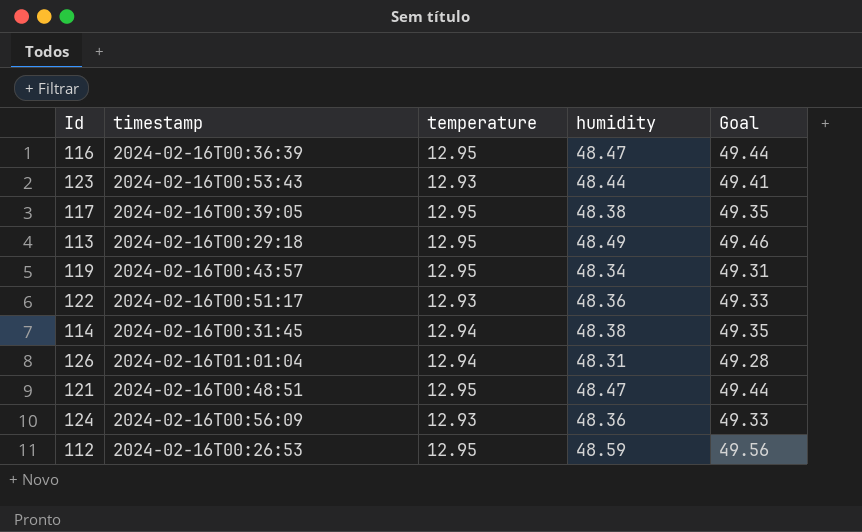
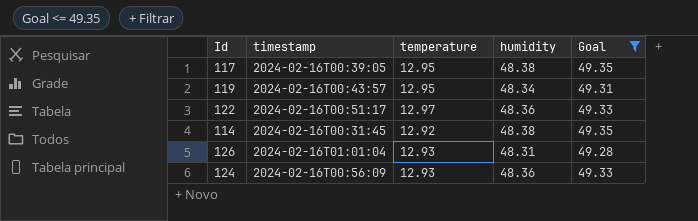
filter: none -> Goal <= 49.35
122 | temperature: 12.93 -> 12.97
114 | temperature: 12.94 -> 12.92
126 | temperature: 12.94 -> 12.93

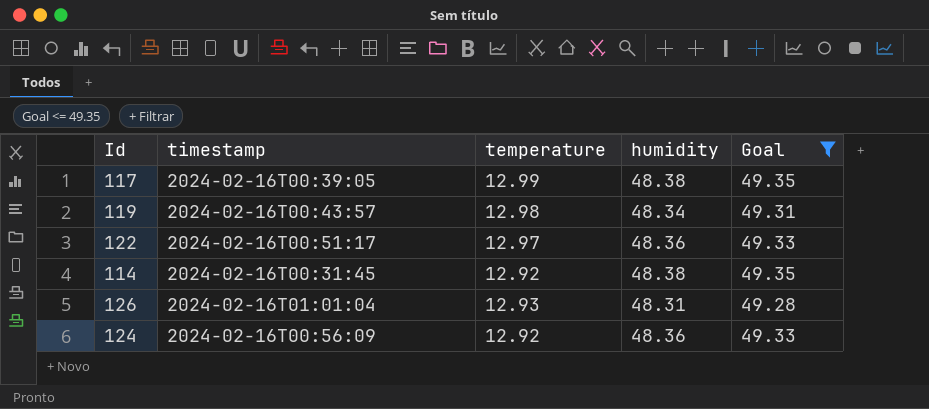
117 | temperature: 12.95 -> 12.99
119 | temperature: 12.95 -> 12.98
124 | temperature: 12.93 -> 12.92

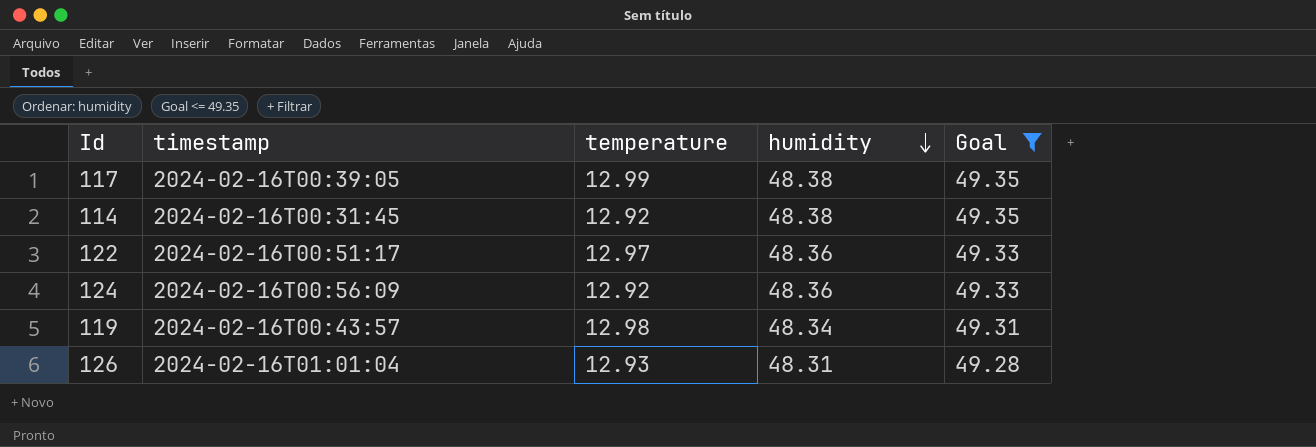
row order: none -> humidity descending

